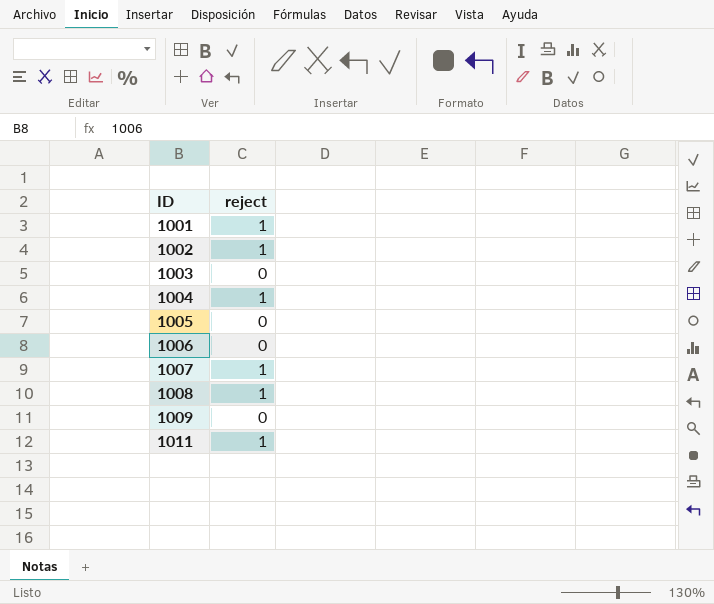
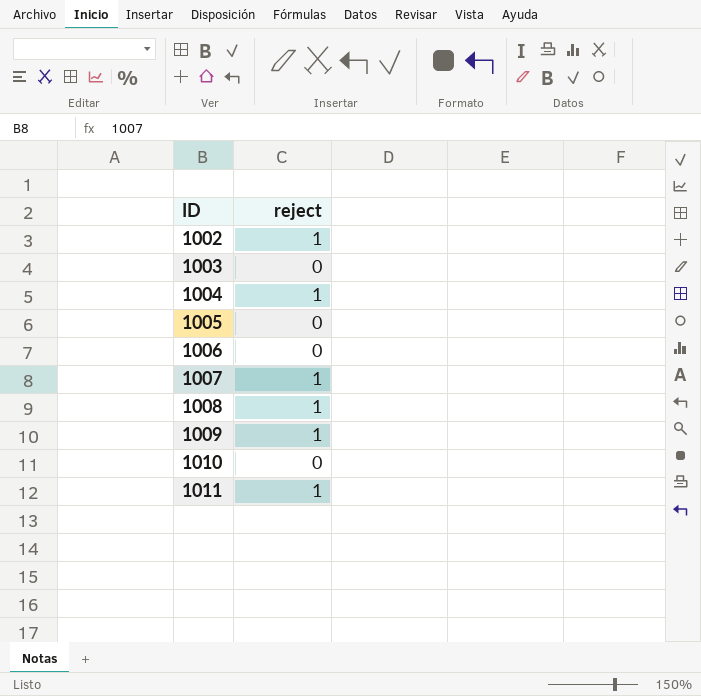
row 1001: 1 -> none
1009 | reject: 0 -> 1
row 1010: none -> 0

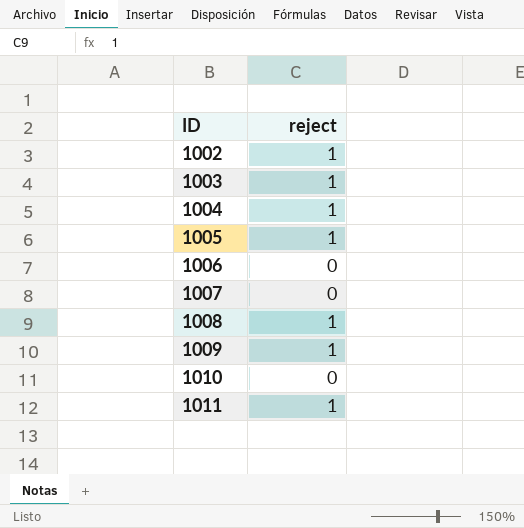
1003 | reject: 0 -> 1
1005 | reject: 0 -> 1
1007 | reject: 1 -> 0

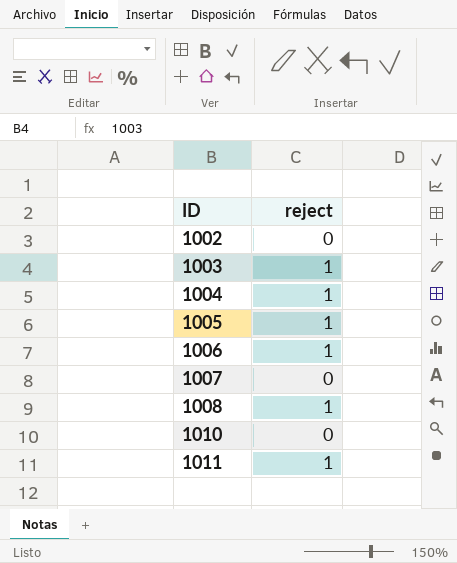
row 1009: 1 -> none
1002 | reject: 1 -> 0
1006 | reject: 0 -> 1

